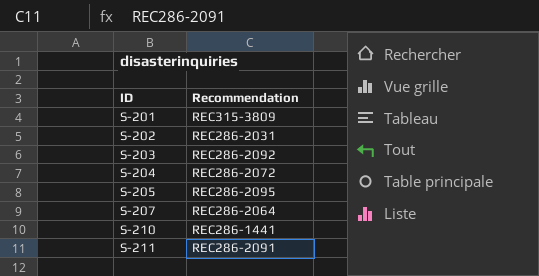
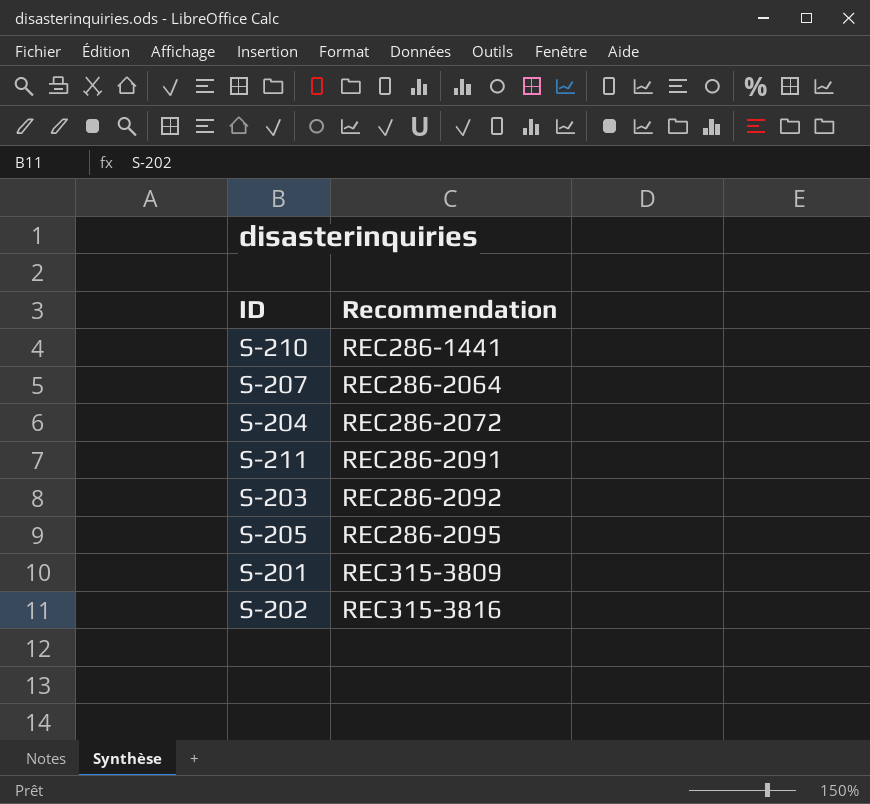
row order: ID ascending -> Recommendation ascending
S-202 | Recommendation: REC286-2031 -> REC315-3816

